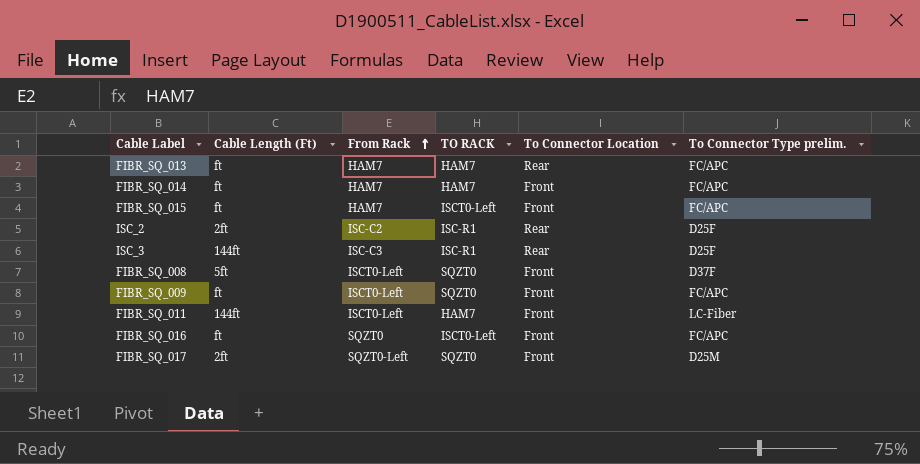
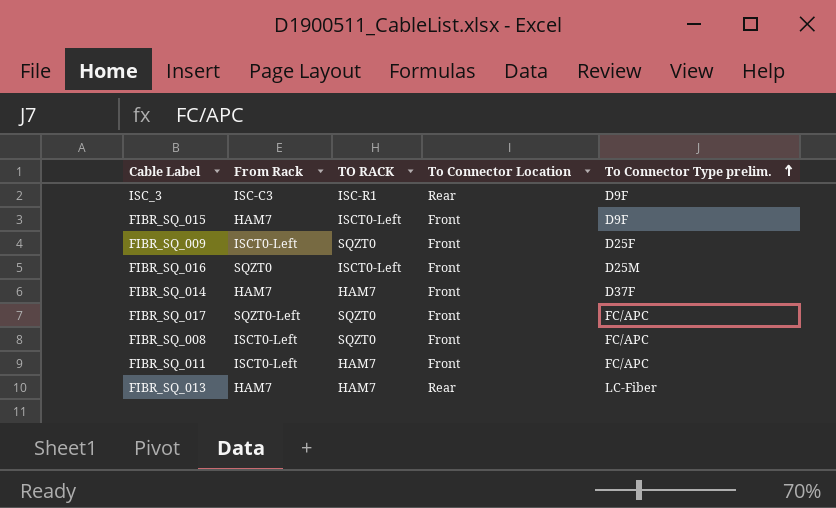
row order: From Rack ascending -> To Connector Type prelim. ascending
column Cable Length (Ft) | position: 2 -> none
row ISC_2: 2ft | ISC-C2 | ISC-R1 | Rear | D25F -> none
ISC_3 | To Connector Type prelim.: D25F -> D9F
FIBR_SQ_015 | To Connector Type prelim.: FC/APC -> D9F
FIBR_SQ_009 | To Connector Type prelim.: FC/APC -> D25F
FIBR_SQ_016 | To Connector Type prelim.: FC/APC -> D25M
FIBR_SQ_014 | To Connector Type prelim.: FC/APC -> D37F
FIBR_SQ_017 | To Connector Type prelim.: D25M -> FC/APC
FIBR_SQ_008 | To Connector Type prelim.: D37F -> FC/APC
FIBR_SQ_011 | To Connector Type prelim.: LC-Fiber -> FC/APC
FIBR_SQ_013 | To Connector Type prelim.: FC/APC -> LC-Fiber

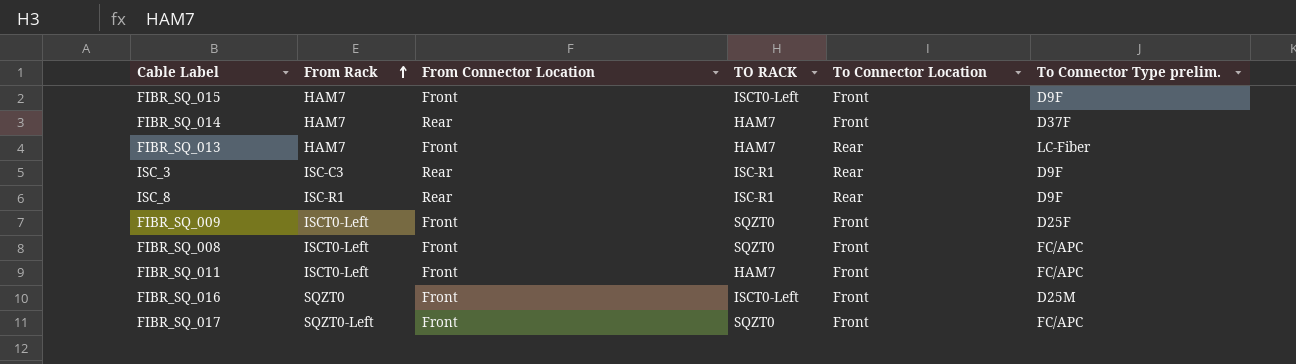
row order: To Connector Type prelim. ascending -> From Rack ascending
column From Connector Location | position: none -> 3
row ISC_8: none -> ISC-R1 | Rear | ISC-R1 | Rear | D9F

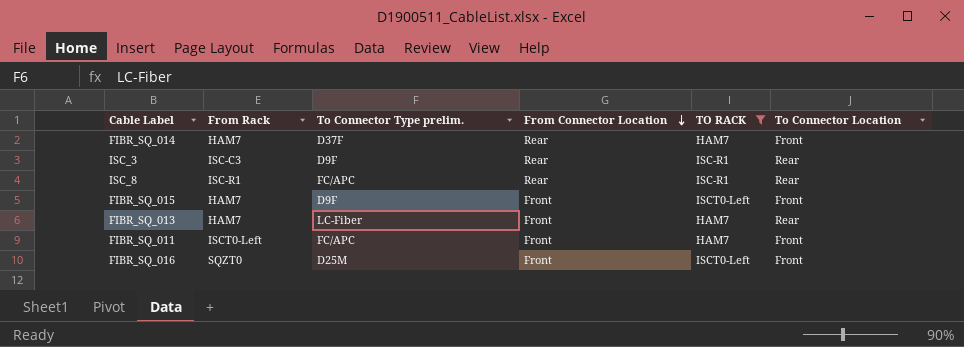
filter: none -> TO RACK != SQZT0
row order: From Rack ascending -> From Connector Location descending
column To Connector Type prelim. | position: 6 -> 3
ISC_8 | To Connector Type prelim.: D9F -> FC/APC

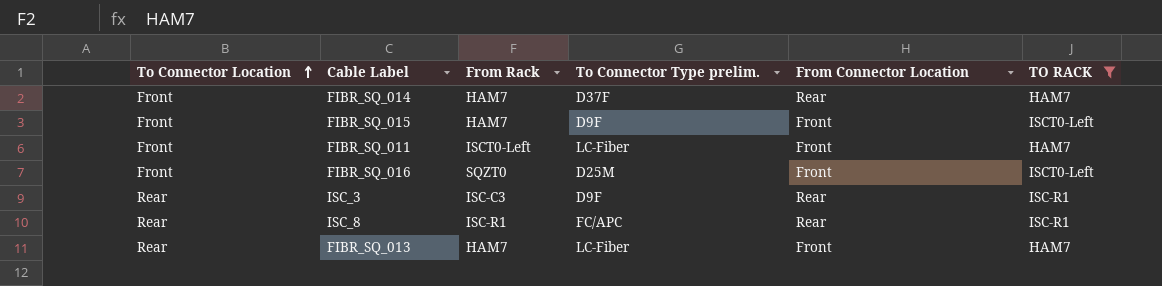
row order: From Connector Location descending -> To Connector Location ascending
column To Connector Location | position: 6 -> 1
FIBR_SQ_011 | To Connector Type prelim.: FC/APC -> LC-Fiber

